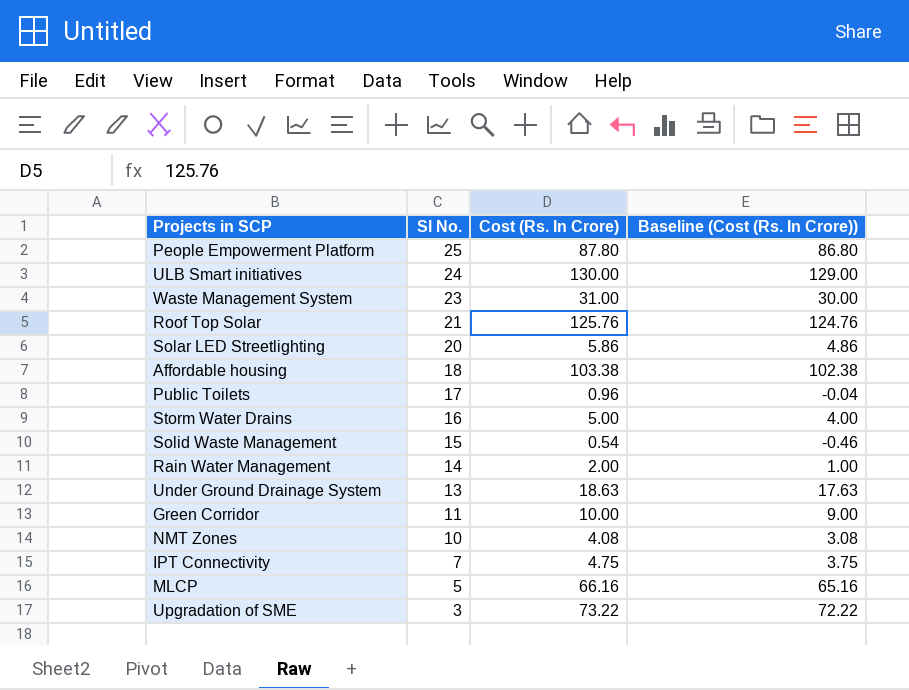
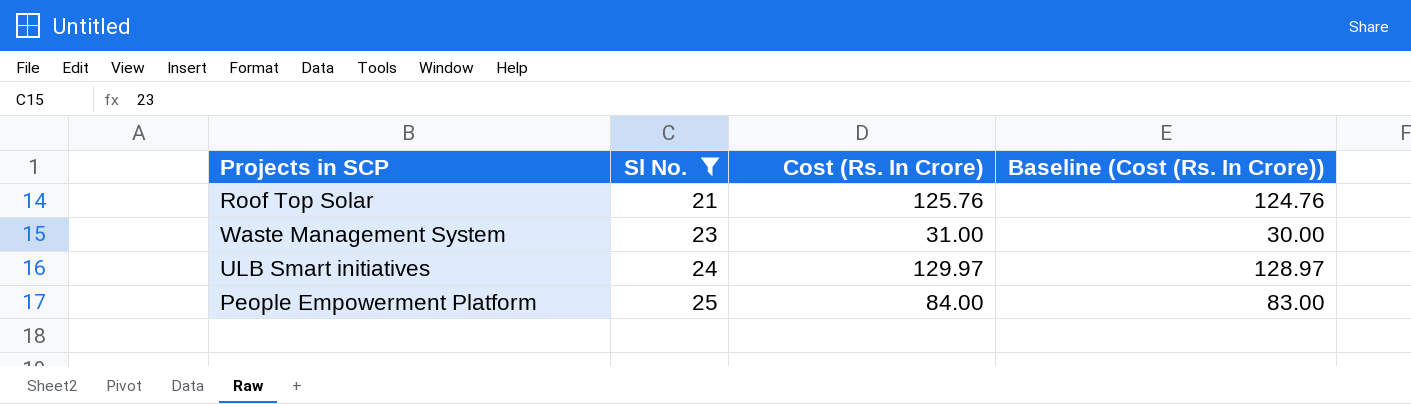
filter: none -> Sl No. >= 21
row order: Sl No. descending -> Sl No. ascending
ULB Smart initiatives | Cost (Rs. In Crore): 130.00 -> 129.97
ULB Smart initiatives | Baseline (Cost (Rs. In Crore)): 129.00 -> 128.97
People Empowerment Platform | Cost (Rs. In Crore): 87.80 -> 84.00
People Empowerment Platform | Baseline (Cost (Rs. In Crore)): 86.80 -> 83.00

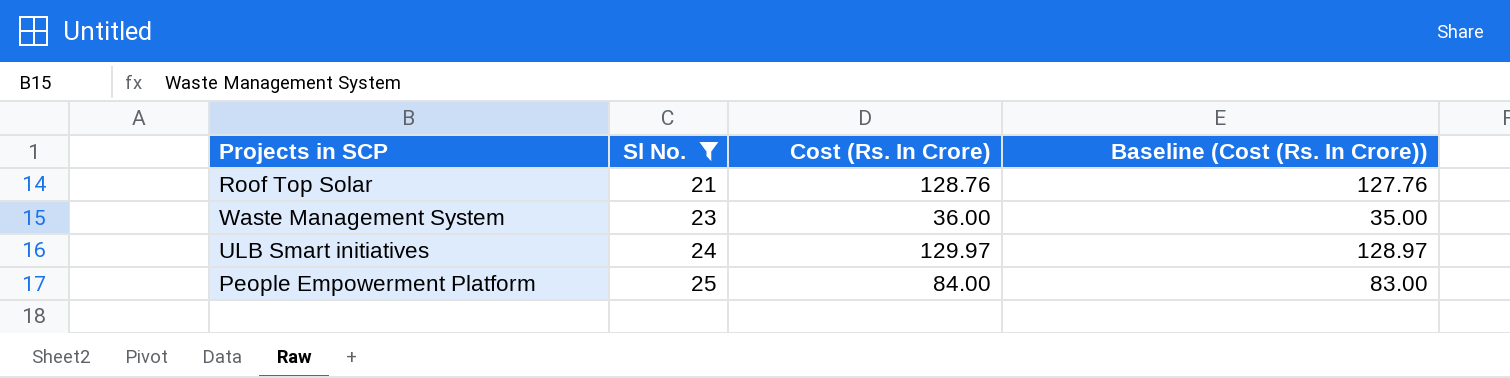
Roof Top Solar | Cost (Rs. In Crore): 125.76 -> 128.76
Roof Top Solar | Baseline (Cost (Rs. In Crore)): 124.76 -> 127.76
Waste Management System | Cost (Rs. In Crore): 31.00 -> 36.00
Waste Management System | Baseline (Cost (Rs. In Crore)): 30.00 -> 35.00

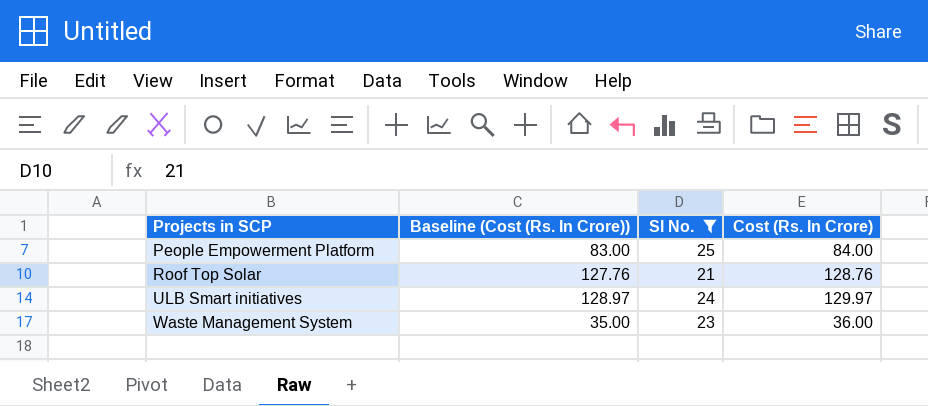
row order: Sl No. ascending -> Projects in SCP ascending
column Baseline (Cost (Rs. In Crore)) | position: 4 -> 2

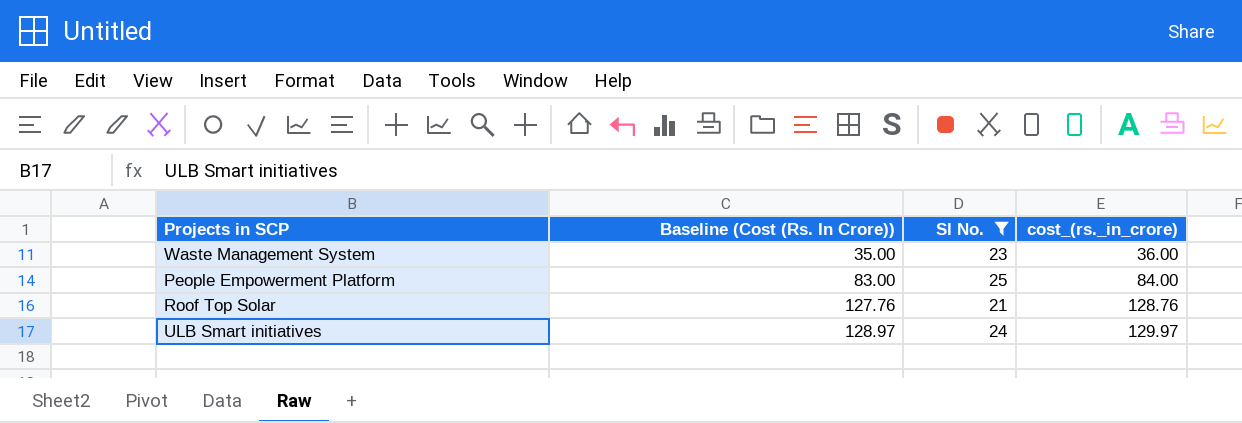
row order: Projects in SCP ascending -> Baseline (Cost (Rs. In Crore)) ascending
column name: Cost (Rs. In Crore) -> cost_(rs._in_crore)

